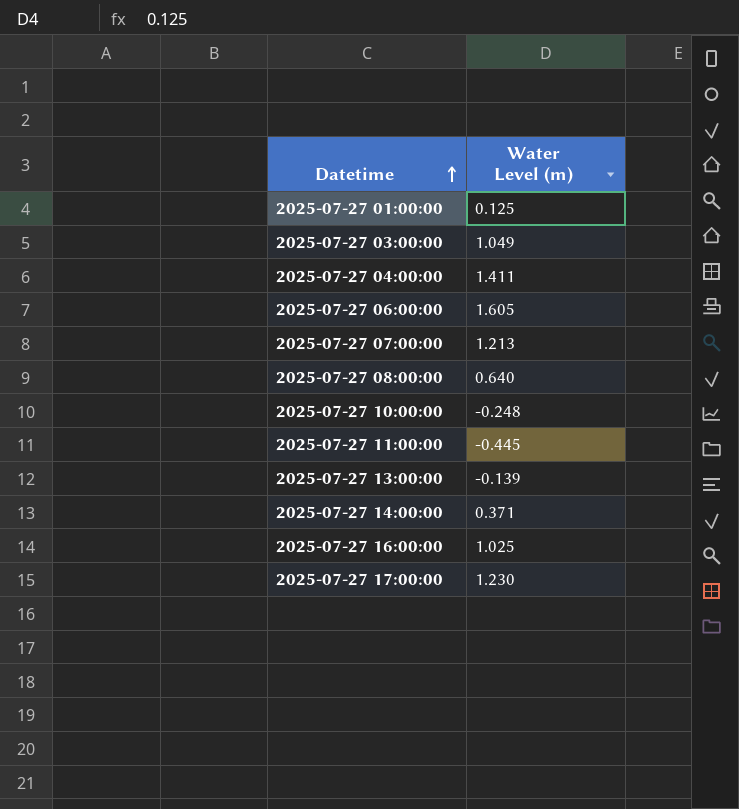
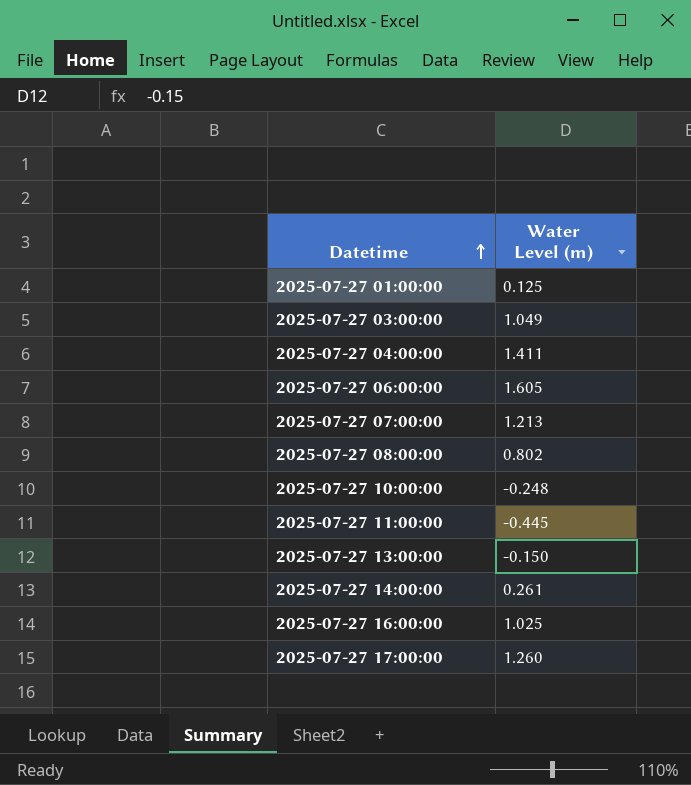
2025-07-27 08:00:00 | Water Level (m): 0.640 -> 0.802
2025-07-27 13:00:00 | Water Level (m): -0.139 -> -0.150
2025-07-27 14:00:00 | Water Level (m): 0.371 -> 0.261
2025-07-27 17:00:00 | Water Level (m): 1.230 -> 1.260

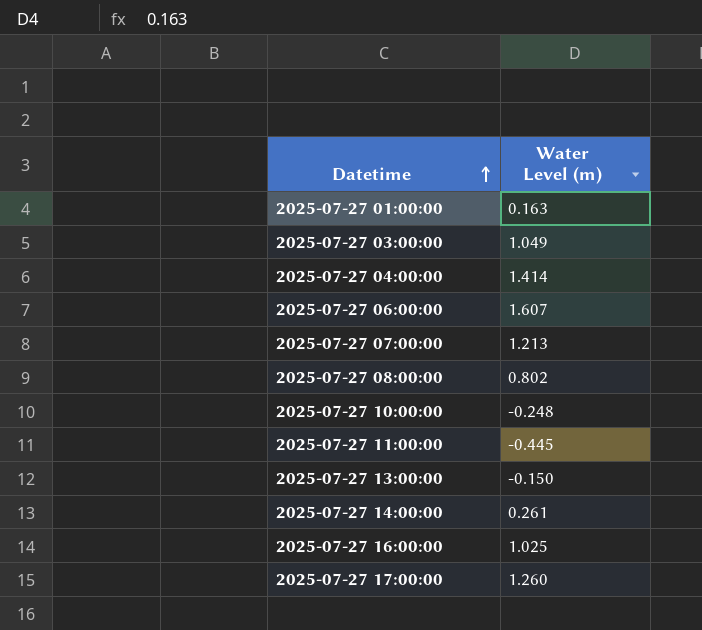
2025-07-27 01:00:00 | Water Level (m): 0.125 -> 0.163
2025-07-27 04:00:00 | Water Level (m): 1.411 -> 1.414
2025-07-27 06:00:00 | Water Level (m): 1.605 -> 1.607

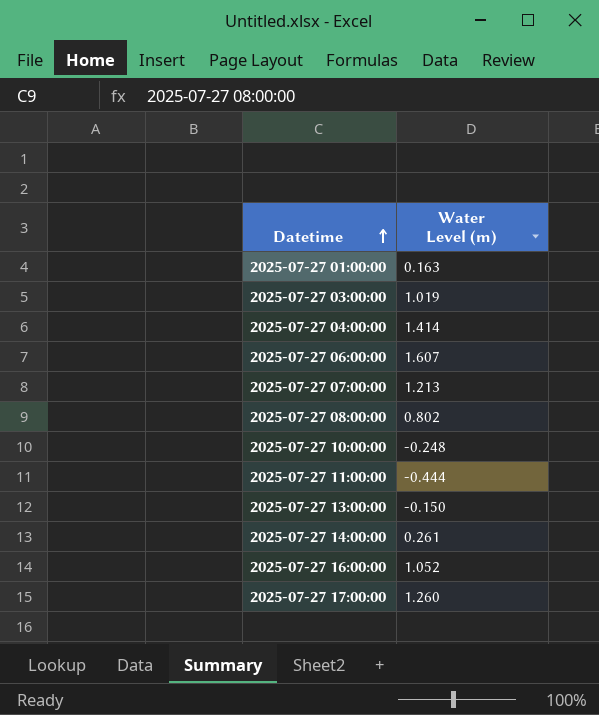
2025-07-27 03:00:00 | Water Level (m): 1.049 -> 1.019
2025-07-27 11:00:00 | Water Level (m): -0.445 -> -0.444
2025-07-27 16:00:00 | Water Level (m): 1.025 -> 1.052

